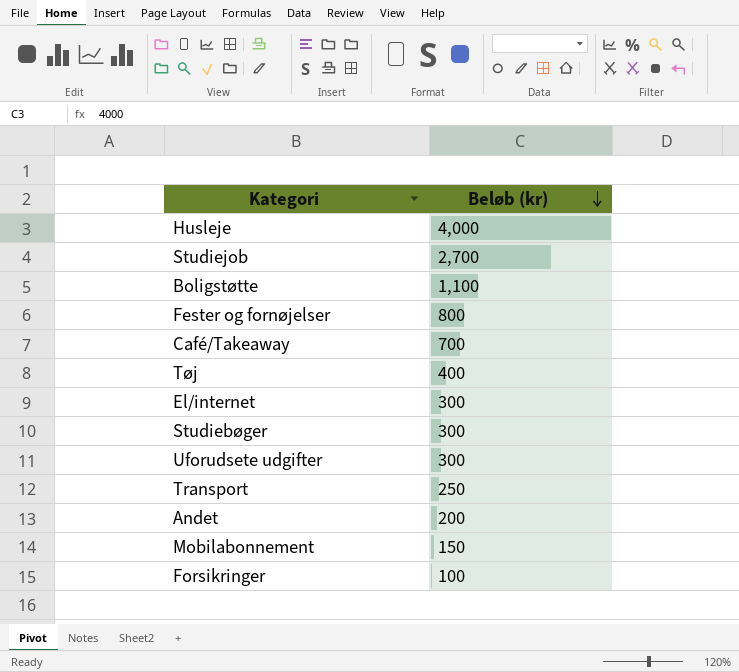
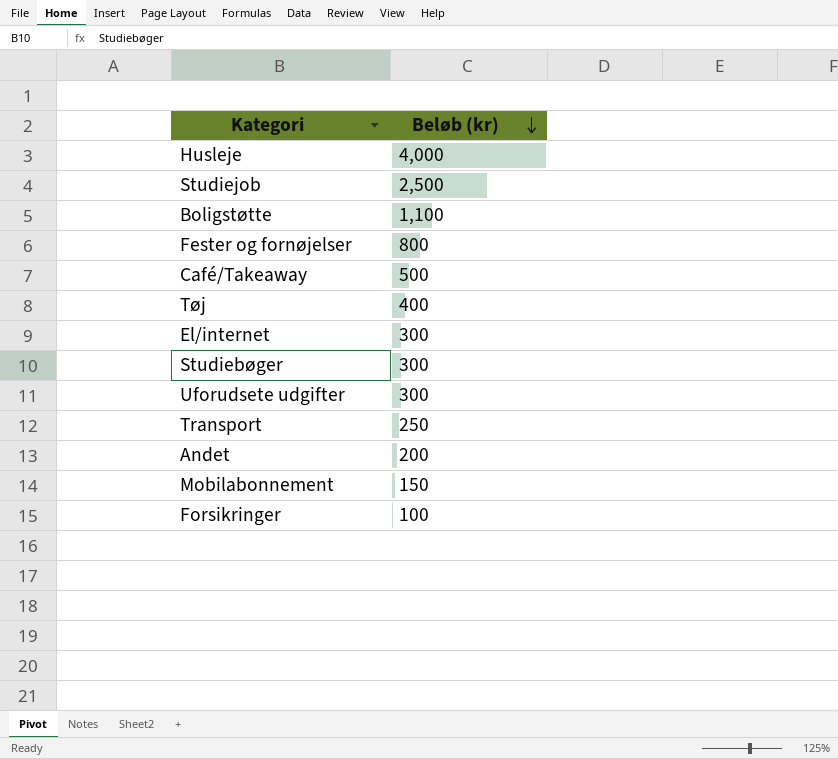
Studiejob | Beløb (kr): 2,700 -> 2,500
Café/Takeaway | Beløb (kr): 700 -> 500

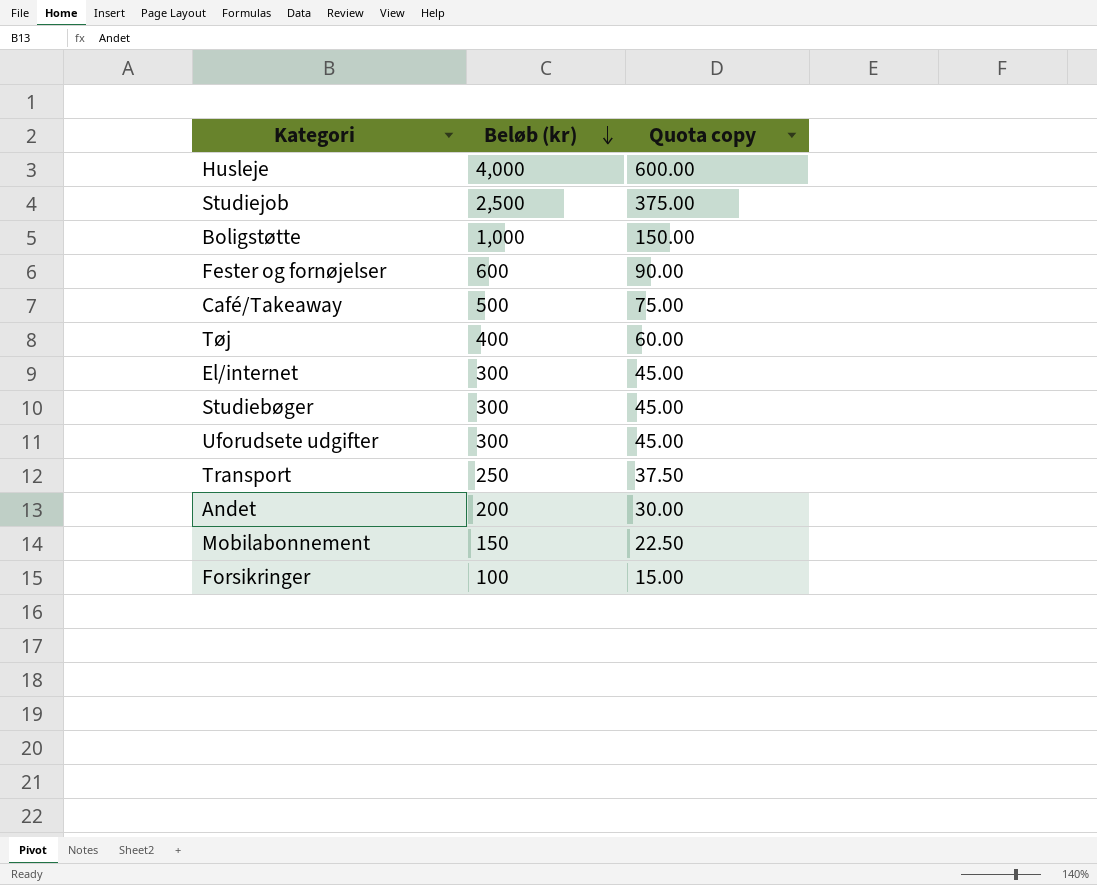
column Quota copy | formula: none -> [Beløb (kr)] * 0.15
Boligstøtte | Beløb (kr): 1,100 -> 1,000
Fester og fornøjelser | Beløb (kr): 800 -> 600

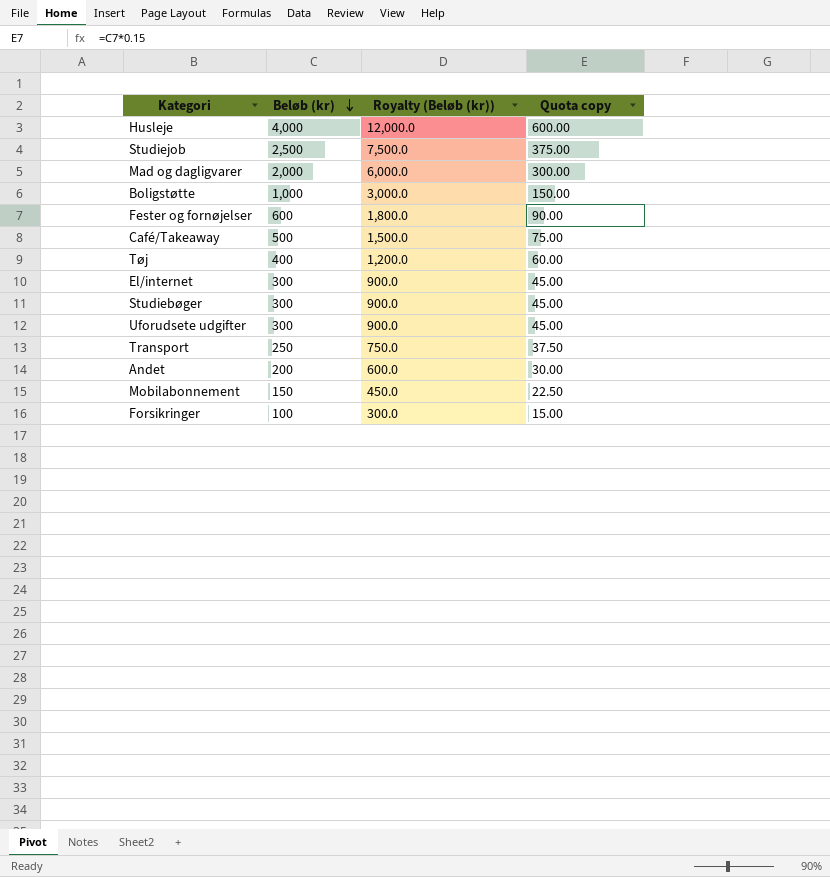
column Royalty (Beløb (kr)) | formula: none -> [Beløb (kr)] * 3
row Mad og dagligvarer: none -> 2,000 | 6,000.0 | 300.00

